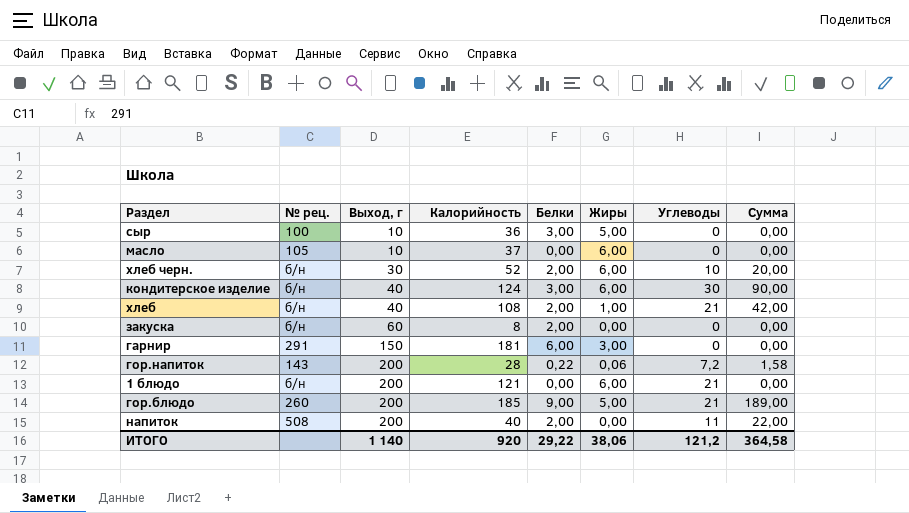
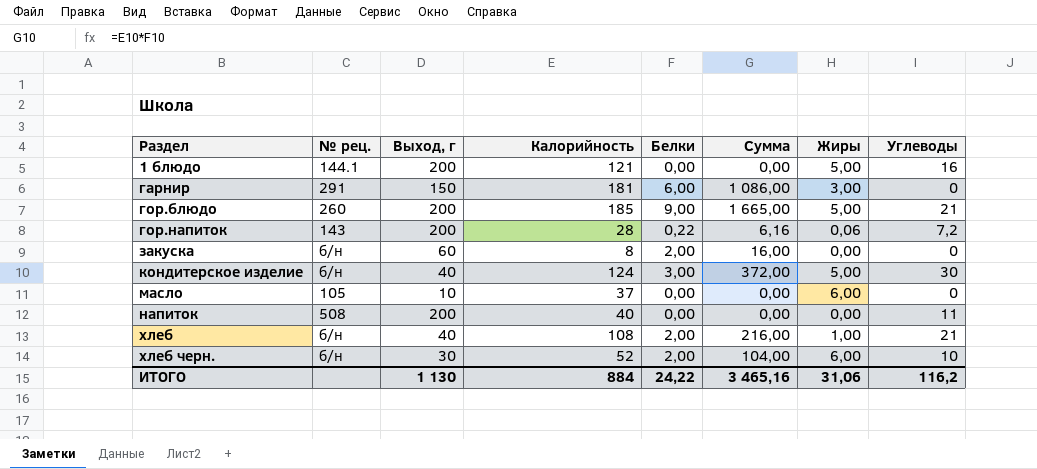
row order: Выход, г ascending -> Раздел ascending
column Сумма | formula: [Белки] * [Углеводы] -> [Калорийность] * [Белки]
column Сумма | position: 8 -> 6
row сыр: 100 | 10 | 36 | 3,00 | 5,00 | 0 | 0,00 -> none
1 блюдо | № рец.: б/н -> 144.1
1 блюдо | Жиры: 6,00 -> 5,00
1 блюдо | Углеводы: 21 -> 16
кондитерское изделие | Жиры: 6,00 -> 5,00
напиток | Белки: 2,00 -> 0,00
ИТОГО | Выход, г: 1 140 -> 1 130
ИТОГО | Калорийность: 920 -> 884
ИТОГО | Белки: 29,22 -> 24,22
ИТОГО | Сумма: 364,58 -> 3 465,16
ИТОГО | Жиры: 38,06 -> 31,06
ИТОГО | Углеводы: 121,2 -> 116,2

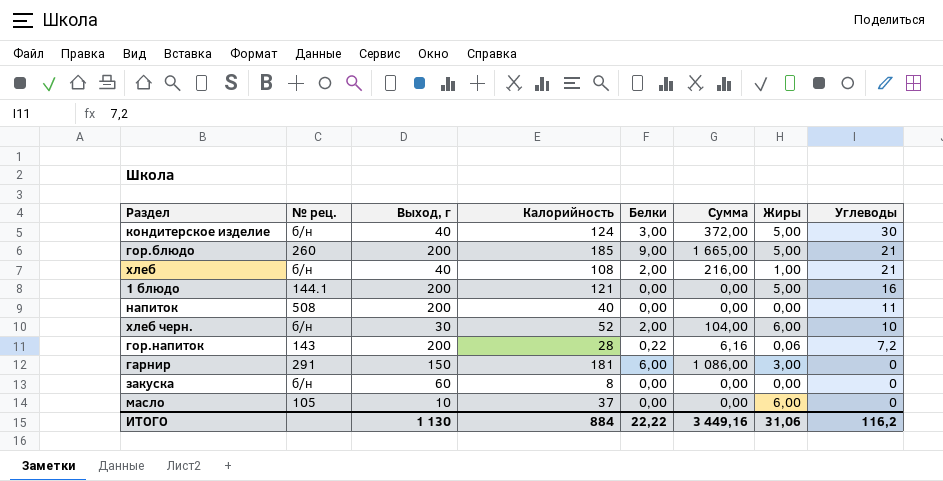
row order: Раздел ascending -> Углеводы descending
закуска | Белки: 2,00 -> 0,00
закуска | Сумма: 16,00 -> 0,00
ИТОГО | Белки: 24,22 -> 22,22
ИТОГО | Сумма: 3 465,16 -> 3 449,16

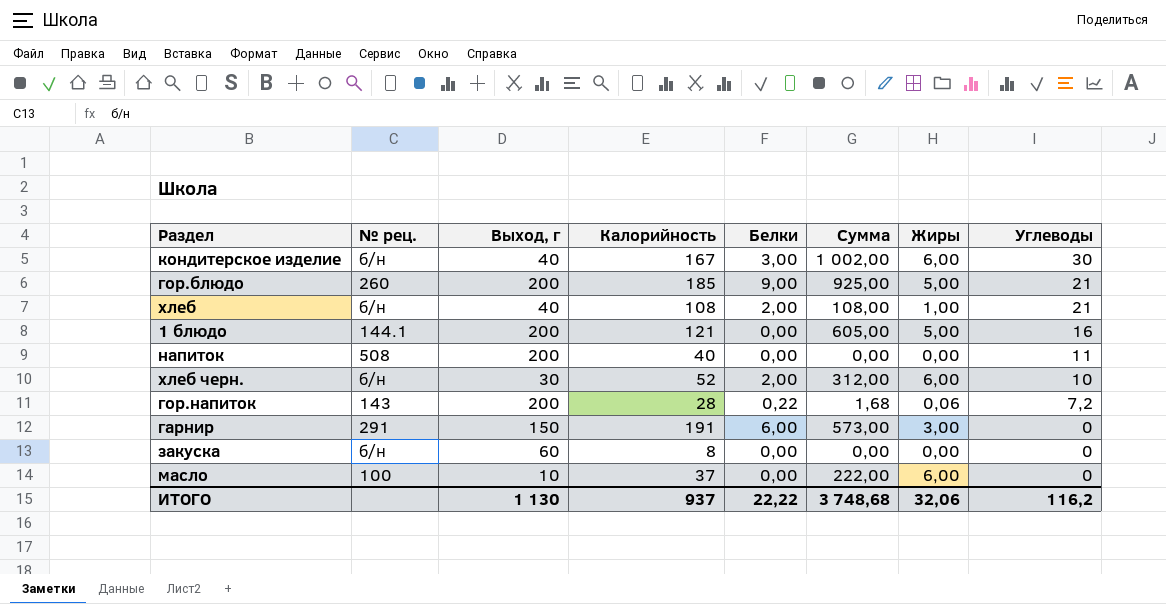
column Сумма | formula: [Калорийность] * [Белки] -> [Калорийность] * [Жиры]
кондитерское изделие | Калорийность: 124 -> 167
кондитерское изделие | Жиры: 5,00 -> 6,00
гарнир | Калорийность: 181 -> 191
масло | № рец.: 105 -> 100
ИТОГО | Калорийность: 884 -> 937
ИТОГО | Сумма: 3 449,16 -> 3 748,68
ИТОГО | Жиры: 31,06 -> 32,06

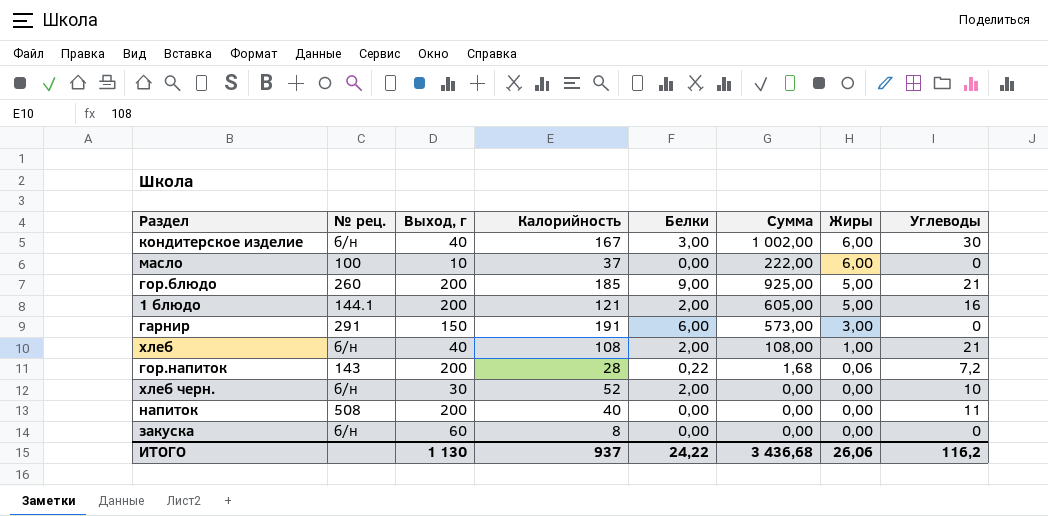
row order: Углеводы descending -> Жиры descending
1 блюдо | Белки: 0,00 -> 2,00
хлеб черн. | Сумма: 312,00 -> 0,00
хлеб черн. | Жиры: 6,00 -> 0,00
ИТОГО | Белки: 22,22 -> 24,22
ИТОГО | Сумма: 3 748,68 -> 3 436,68
ИТОГО | Жиры: 32,06 -> 26,06

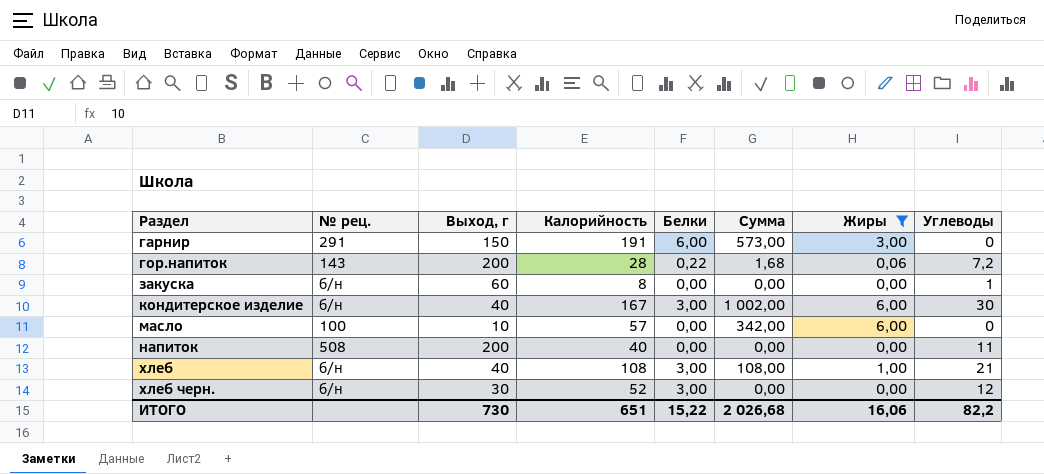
filter: none -> Жиры != 5,00
row order: Жиры descending -> Раздел ascending
закуска | Углеводы: 0 -> 1
масло | Калорийность: 37 -> 57
масло | Сумма: 222,00 -> 342,00
хлеб | Белки: 2,00 -> 3,00
хлеб черн. | Белки: 2,00 -> 3,00
хлеб черн. | Углеводы: 10 -> 12
ИТОГО | Выход, г: 1 130 -> 730
ИТОГО | Калорийность: 937 -> 651
ИТОГО | Белки: 24,22 -> 15,22
ИТОГО | Сумма: 3 436,68 -> 2 026,68
ИТОГО | Жиры: 26,06 -> 16,06
ИТОГО | Углеводы: 116,2 -> 82,2

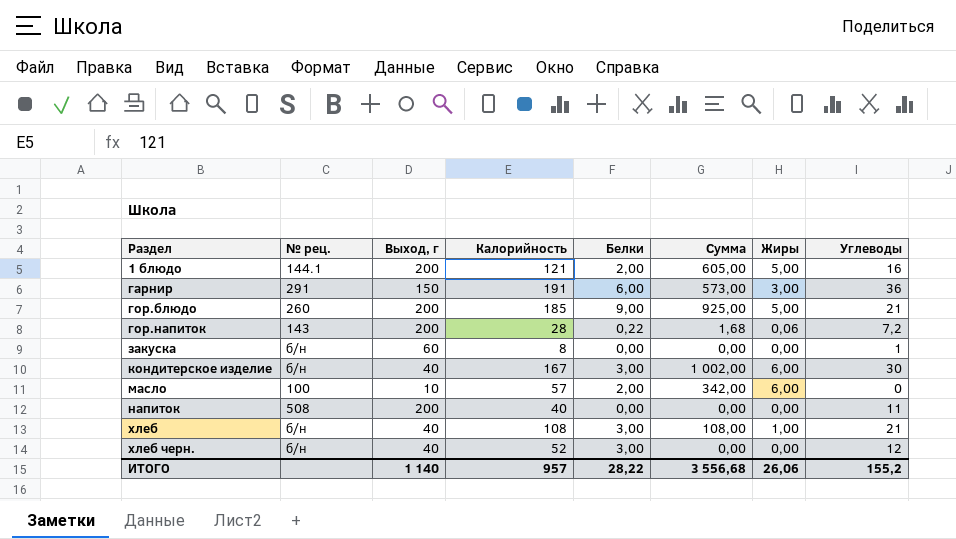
filter: Жиры != 5,00 -> none
гарнир | Углеводы: 0 -> 36
масло | Белки: 0,00 -> 2,00
хлеб черн. | Выход, г: 30 -> 40
ИТОГО | Выход, г: 730 -> 1 140
ИТОГО | Калорийность: 651 -> 957
ИТОГО | Белки: 15,22 -> 28,22
ИТОГО | Сумма: 2 026,68 -> 3 556,68
ИТОГО | Жиры: 16,06 -> 26,06
ИТОГО | Углеводы: 82,2 -> 155,2

